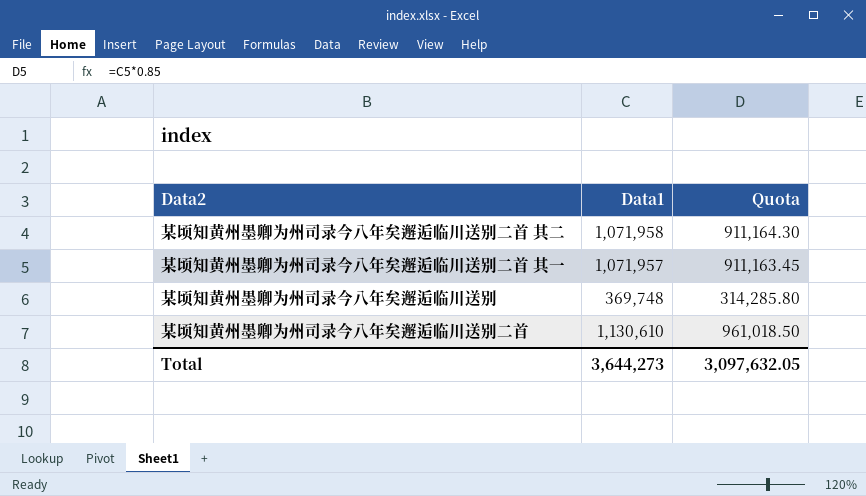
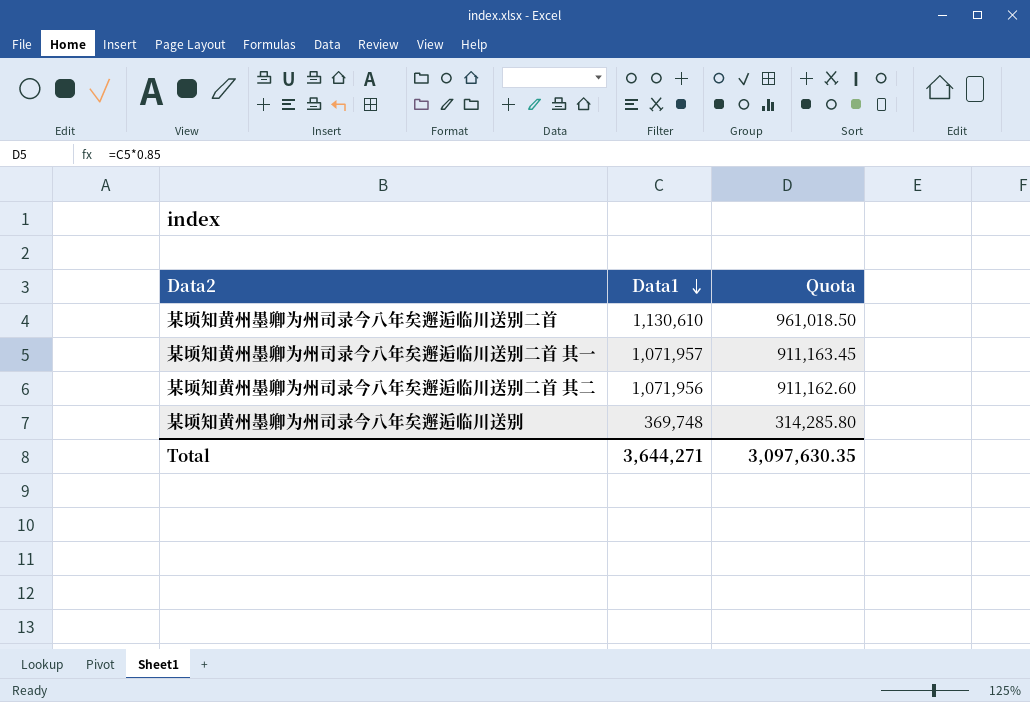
row order: none -> Data1 descending
某顷知黄州墨卿为州司录今八年矣邂逅临川送别二首 其二 | Data1: 1,071,958 -> 1,071,956
某顷知黄州墨卿为州司录今八年矣邂逅临川送别二首 其二 | Quota: 911,164.30 -> 911,162.60
Total | Data1: 3,644,273 -> 3,644,271
Total | Quota: 3,097,632.05 -> 3,097,630.35

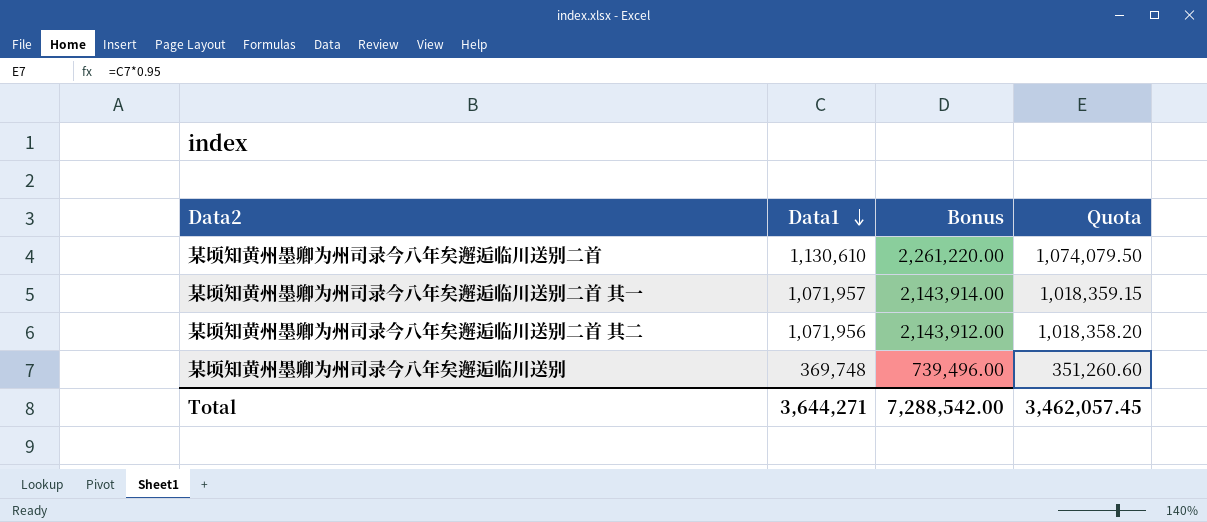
column Bonus | formula: none -> [Data1] * 2
column Quota | formula: [Data1] * 0.85 -> [Data1] * 0.95
Total | Quota: 3,097,630.35 -> 3,462,057.45

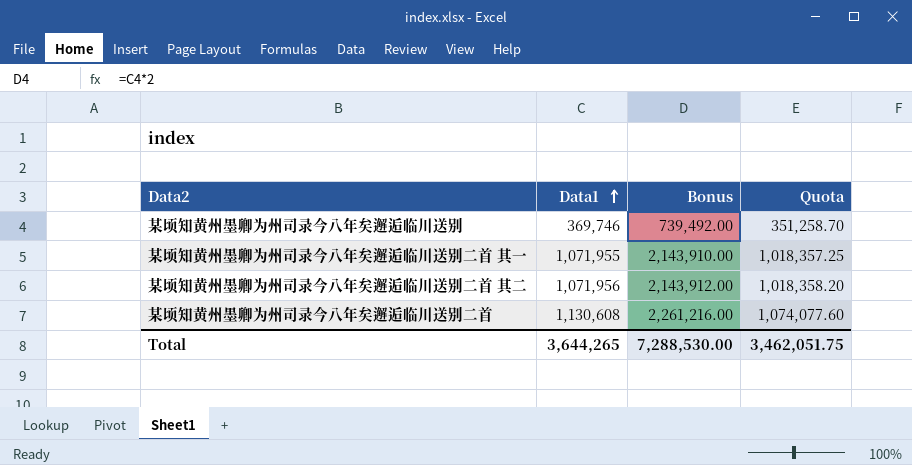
row order: Data1 descending -> Data1 ascending
某顷知黄州墨卿为州司录今八年矣邂逅临川送别 | Data1: 369,748 -> 369,746
某顷知黄州墨卿为州司录今八年矣邂逅临川送别 | Bonus: 739,496.00 -> 739,492.00
某顷知黄州墨卿为州司录今八年矣邂逅临川送别 | Quota: 351,260.60 -> 351,258.70
某顷知黄州墨卿为州司录今八年矣邂逅临川送别二首 其一 | Data1: 1,071,957 -> 1,071,955
某顷知黄州墨卿为州司录今八年矣邂逅临川送别二首 其一 | Bonus: 2,143,914.00 -> 2,143,910.00
某顷知黄州墨卿为州司录今八年矣邂逅临川送别二首 其一 | Quota: 1,018,359.15 -> 1,018,357.25
某顷知黄州墨卿为州司录今八年矣邂逅临川送别二首 | Data1: 1,130,610 -> 1,130,608
某顷知黄州墨卿为州司录今八年矣邂逅临川送别二首 | Bonus: 2,261,220.00 -> 2,261,216.00
某顷知黄州墨卿为州司录今八年矣邂逅临川送别二首 | Quota: 1,074,079.50 -> 1,074,077.60
Total | Data1: 3,644,271 -> 3,644,265
Total | Bonus: 7,288,542.00 -> 7,288,530.00
Total | Quota: 3,462,057.45 -> 3,462,051.75

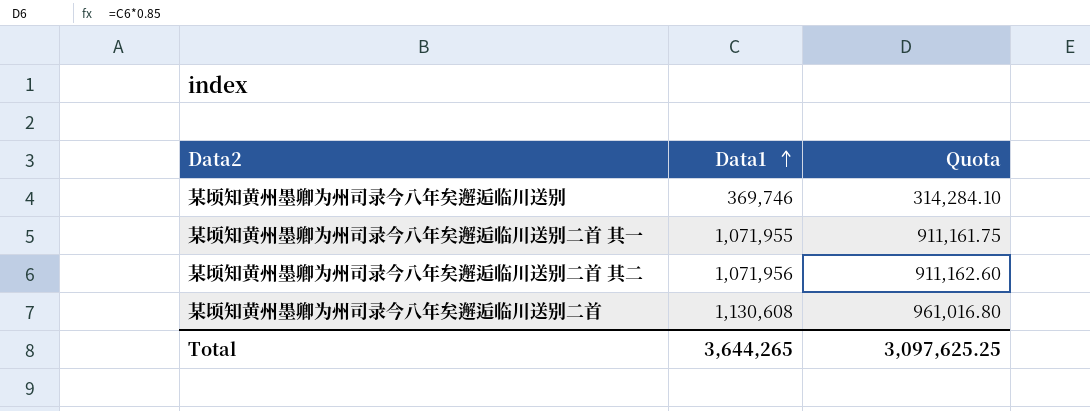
column Bonus | formula: [Data1] * 2 -> none
column Quota | formula: [Data1] * 0.95 -> [Data1] * 0.85
Total | Quota: 3,462,051.75 -> 3,097,625.25

